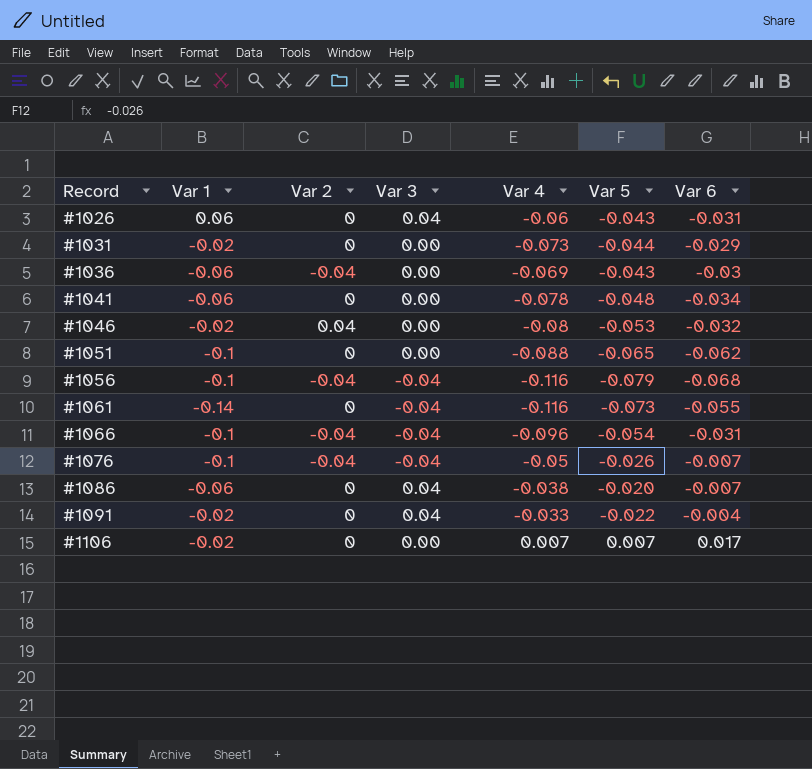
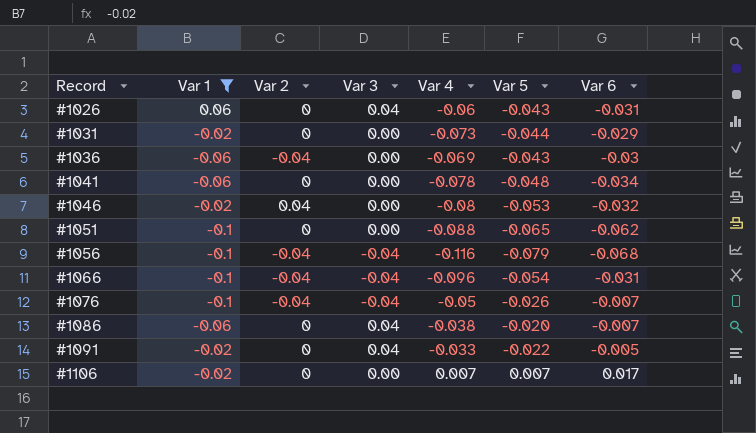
filter: none -> Var 1 != -0.14
#1091 | Var 6: -0.004 -> -0.005

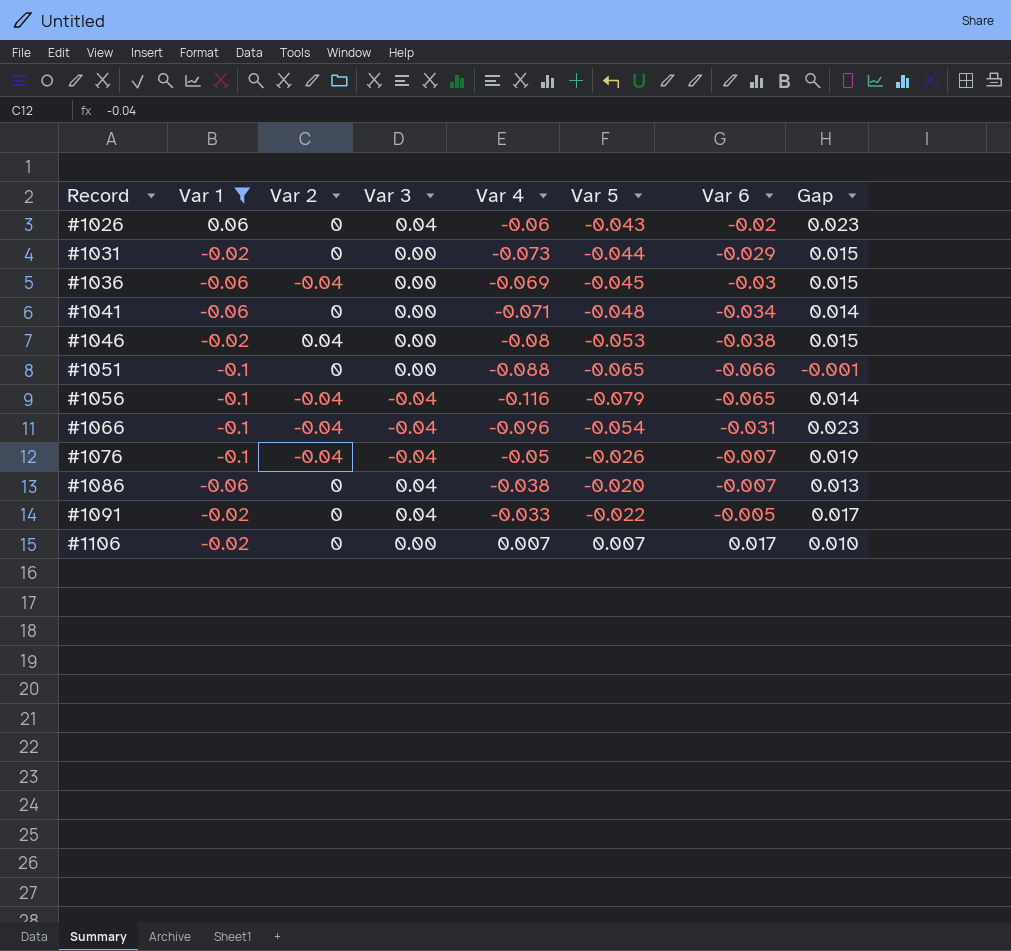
column Gap | formula: none -> [Var 6] - [Var 5]
#1026 | Var 6: -0.031 -> -0.02
#1036 | Var 5: -0.043 -> -0.045
#1041 | Var 4: -0.078 -> -0.071
#1046 | Var 6: -0.032 -> -0.038
#1051 | Var 6: -0.062 -> -0.066
#1056 | Var 6: -0.068 -> -0.065

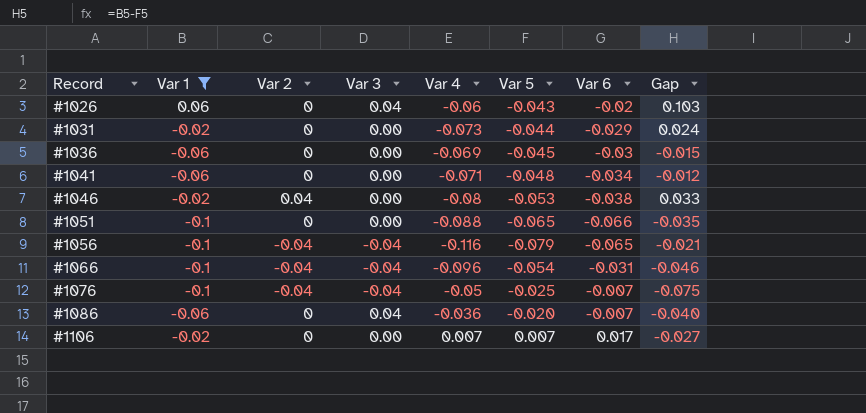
column Gap | formula: [Var 6] - [Var 5] -> [Var 1] - [Var 5]
row #1091: -0.02 | 0 | 0.04 | -0.033 | -0.022 | -0.005 | 0.017 -> none
#1036 | Var 2: -0.04 -> 0
#1076 | Var 5: -0.026 -> -0.025
#1086 | Var 4: -0.038 -> -0.036

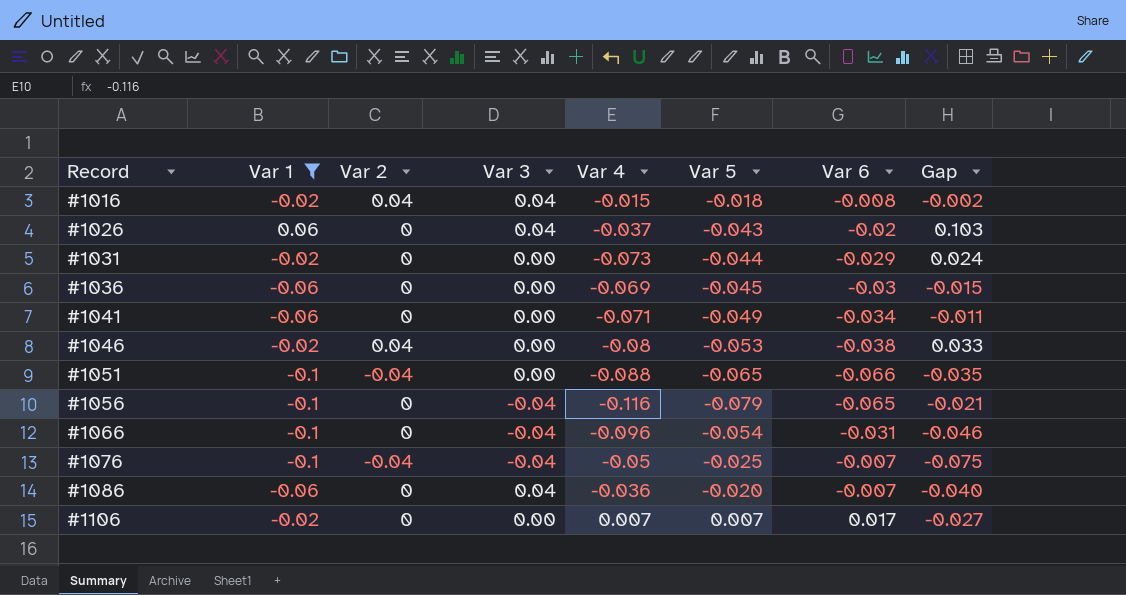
row #1016: none -> -0.02 | 0.04 | 0.04 | -0.015 | -0.018 | -0.008 | -0.002
#1026 | Var 4: -0.06 -> -0.037
#1041 | Var 5: -0.048 -> -0.049
#1041 | Gap: -0.012 -> -0.011
#1051 | Var 2: 0 -> -0.04
#1056 | Var 2: -0.04 -> 0
#1066 | Var 2: -0.04 -> 0

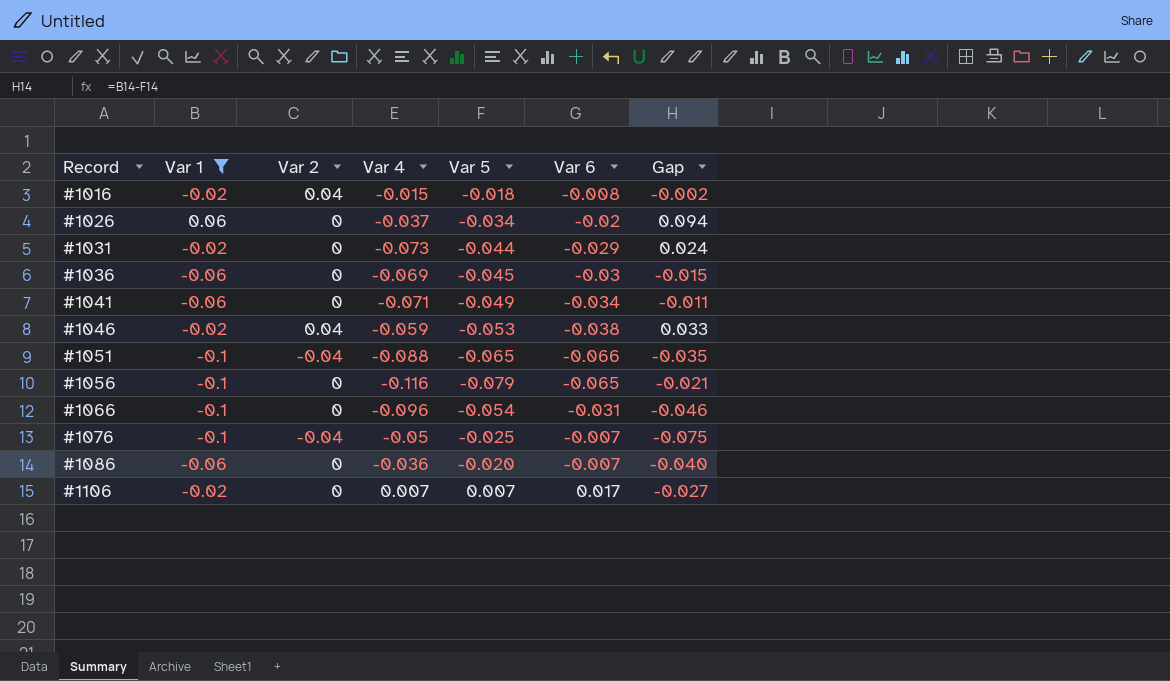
column Var 3 | position: 4 -> none
#1026 | Var 5: -0.043 -> -0.034
#1026 | Gap: 0.103 -> 0.094
#1046 | Var 4: -0.08 -> -0.059

